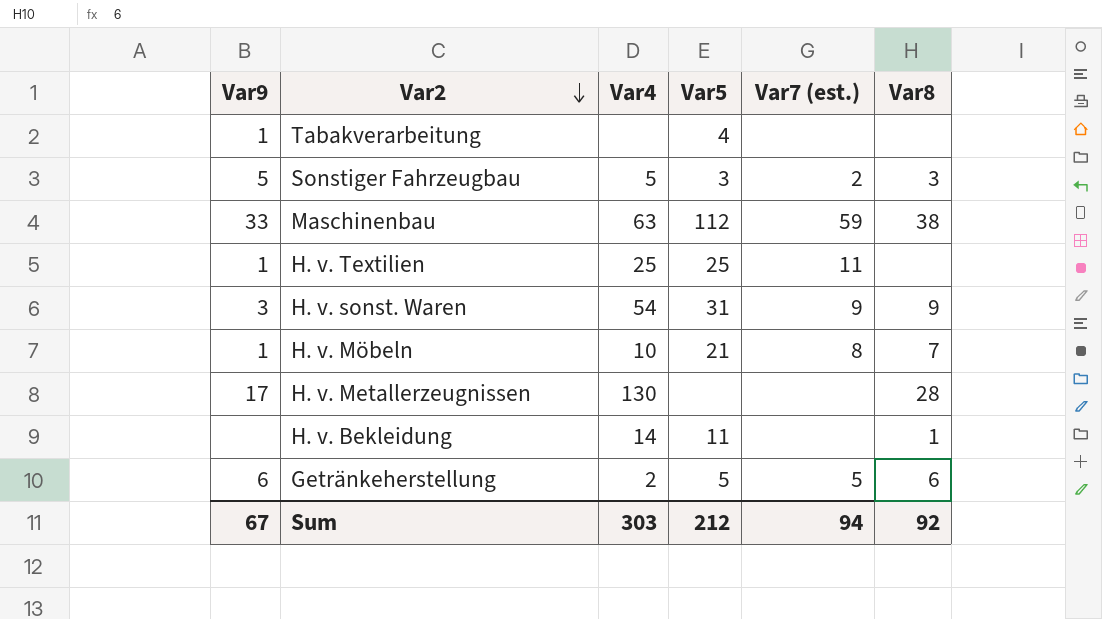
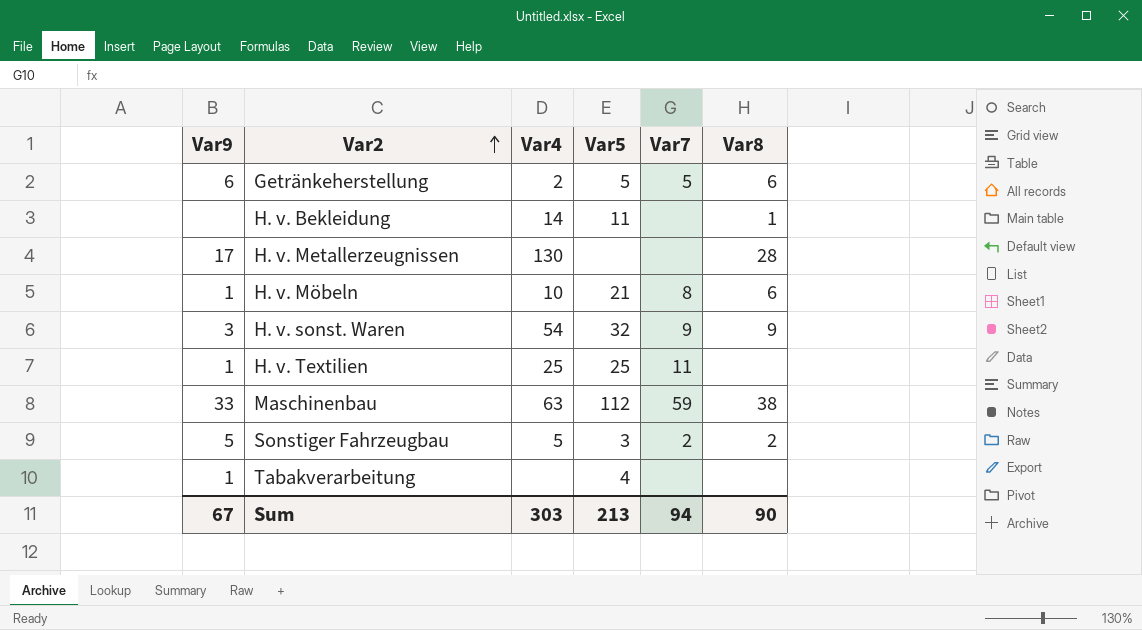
row order: Var2 descending -> Var2 ascending
column name: Var7 (est.) -> Var7
H. v. Möbeln | Var8: 7 -> 6
H. v. sonst. Waren | Var5: 31 -> 32
Sonstiger Fahrzeugbau | Var8: 3 -> 2
Sum | Var5: 212 -> 213
Sum | Var8: 92 -> 90

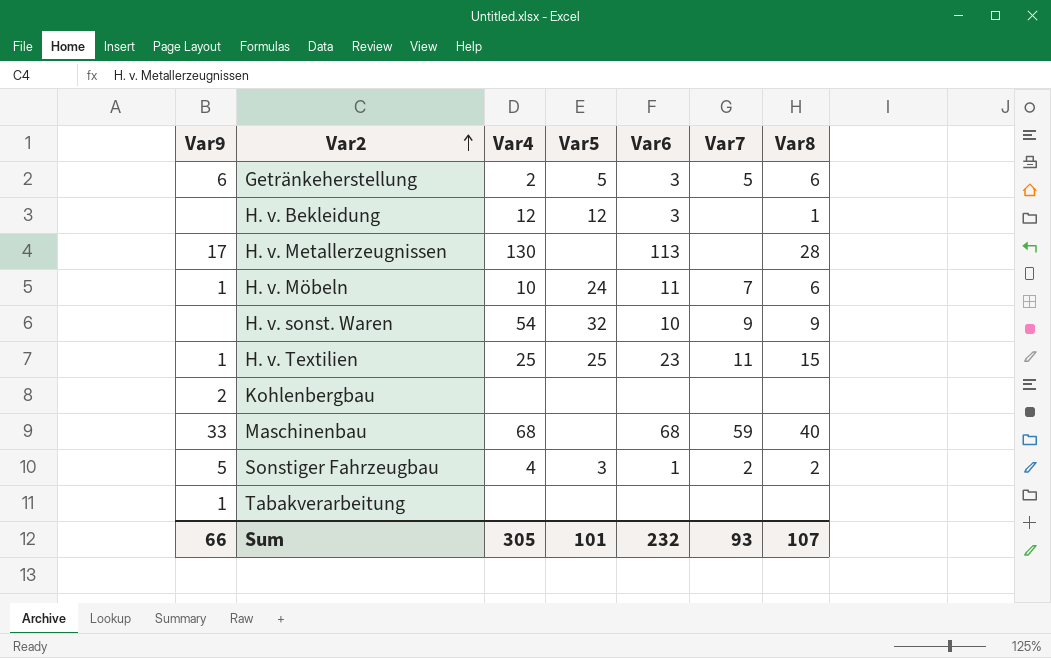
column Var6 | position: none -> 5
H. v. Bekleidung | Var4: 14 -> 12
H. v. Bekleidung | Var5: 11 -> 12
H. v. Möbeln | Var5: 21 -> 24
H. v. Möbeln | Var7: 8 -> 7
H. v. sonst. Waren | Var9: 3 -> none
H. v. Textilien | Var8: none -> 15
row Kohlenbergbau: none -> 2 | none | none | none | none | none
Maschinenbau | Var4: 63 -> 68
Maschinenbau | Var5: 112 -> none
Maschinenbau | Var8: 38 -> 40
Sonstiger Fahrzeugbau | Var4: 5 -> 4
Tabakverarbeitung | Var5: 4 -> none
Sum | Var9: 67 -> 66
Sum | Var4: 303 -> 305
Sum | Var5: 213 -> 101
Sum | Var7: 94 -> 93
Sum | Var8: 90 -> 107

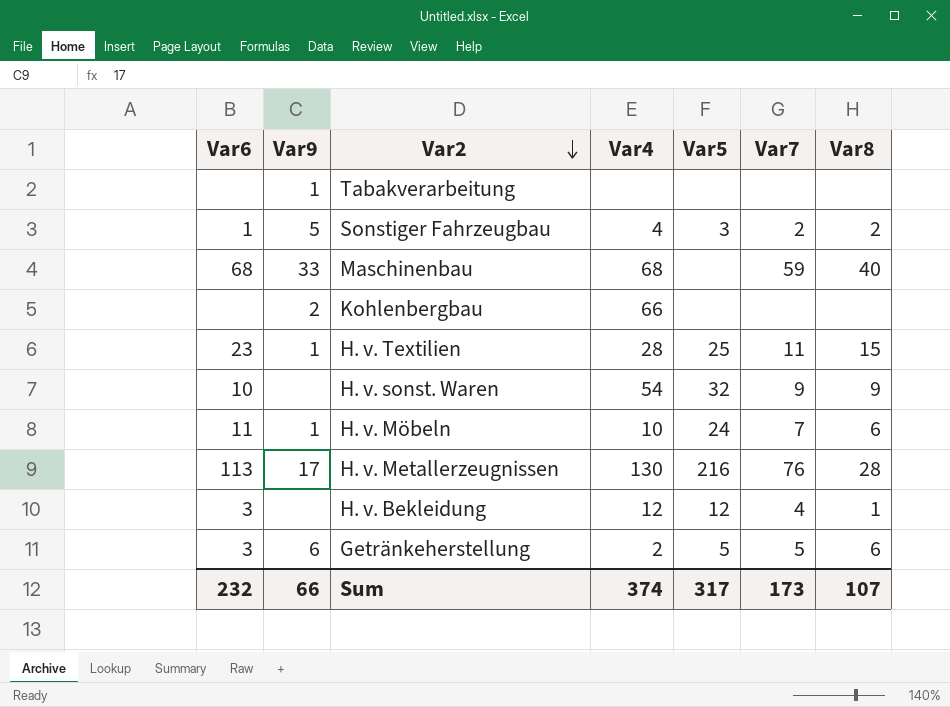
row order: Var2 ascending -> Var2 descending
column Var6 | position: 5 -> 1
Kohlenbergbau | Var4: none -> 66
H. v. Textilien | Var4: 25 -> 28
H. v. Metallerzeugnissen | Var5: none -> 216
H. v. Metallerzeugnissen | Var7: none -> 76
H. v. Bekleidung | Var7: none -> 4
Sum | Var4: 305 -> 374
Sum | Var5: 101 -> 317
Sum | Var7: 93 -> 173

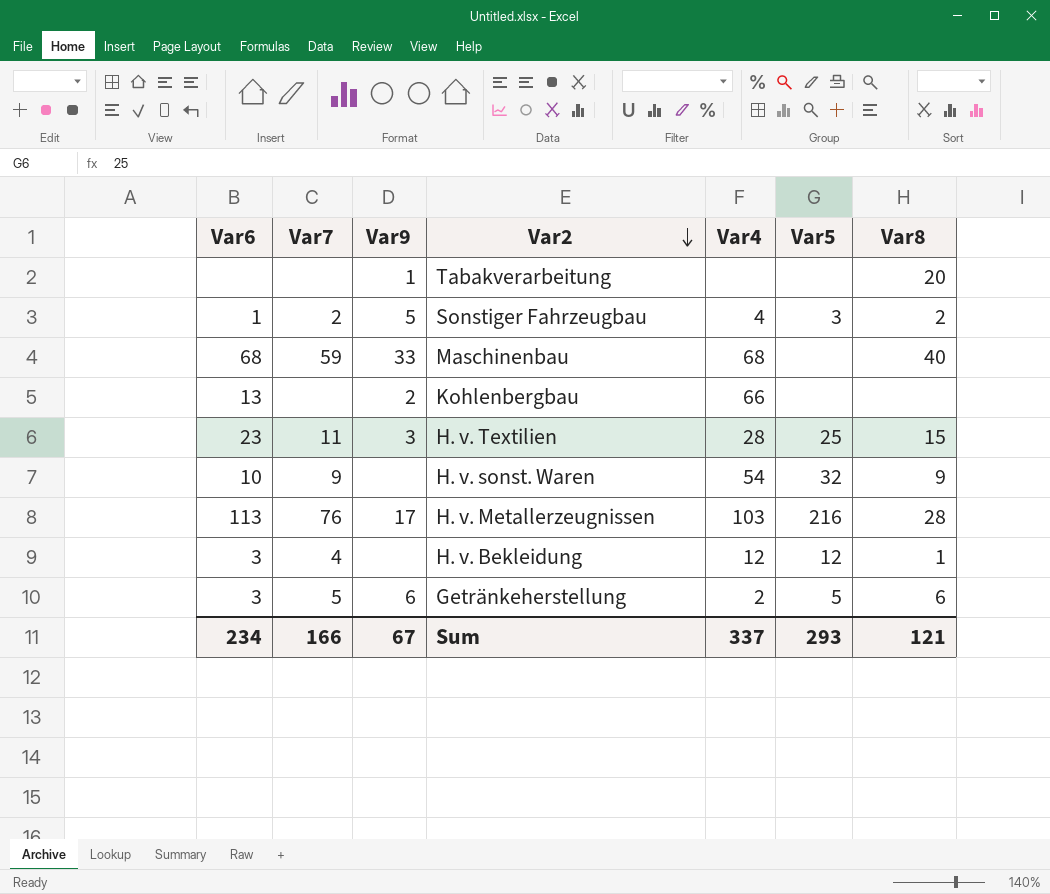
column Var7 | position: 6 -> 2
row H. v. Möbeln: 11 | 1 | 10 | 24 | 7 | 6 -> none
Tabakverarbeitung | Var8: none -> 20
Kohlenbergbau | Var6: none -> 13
H. v. Textilien | Var9: 1 -> 3
H. v. Metallerzeugnissen | Var4: 130 -> 103
Sum | Var6: 232 -> 234
Sum | Var7: 173 -> 166
Sum | Var9: 66 -> 67
Sum | Var4: 374 -> 337
Sum | Var5: 317 -> 293
Sum | Var8: 107 -> 121

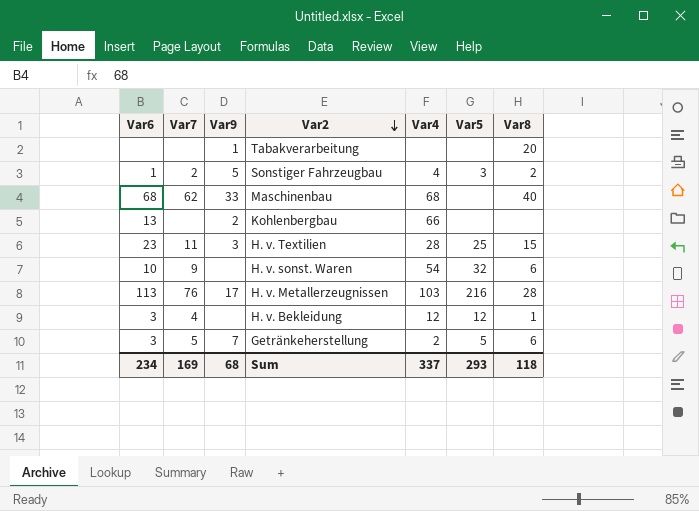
Maschinenbau | Var7: 59 -> 62
H. v. sonst. Waren | Var8: 9 -> 6
Getränkeherstellung | Var9: 6 -> 7
Sum | Var7: 166 -> 169
Sum | Var9: 67 -> 68
Sum | Var8: 121 -> 118

